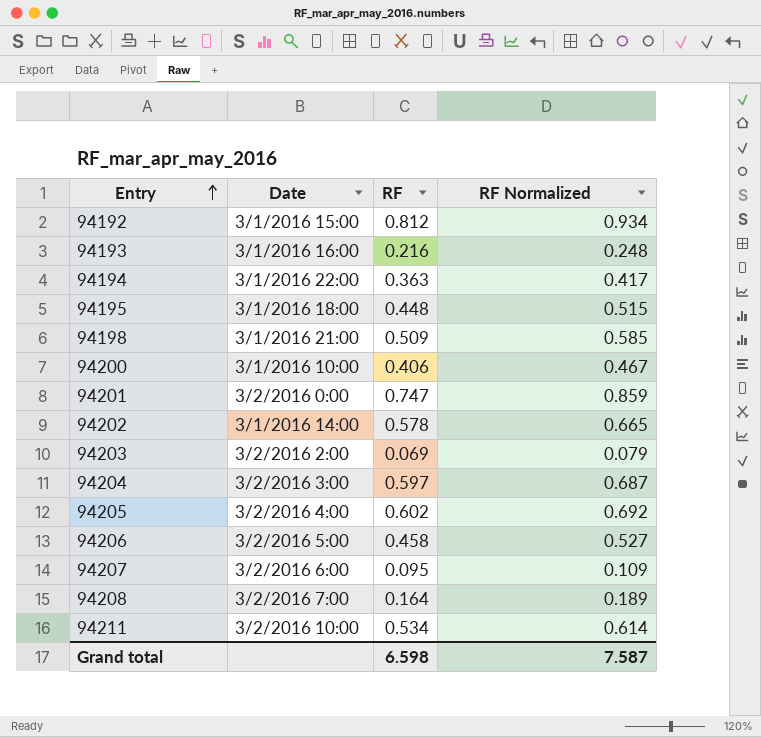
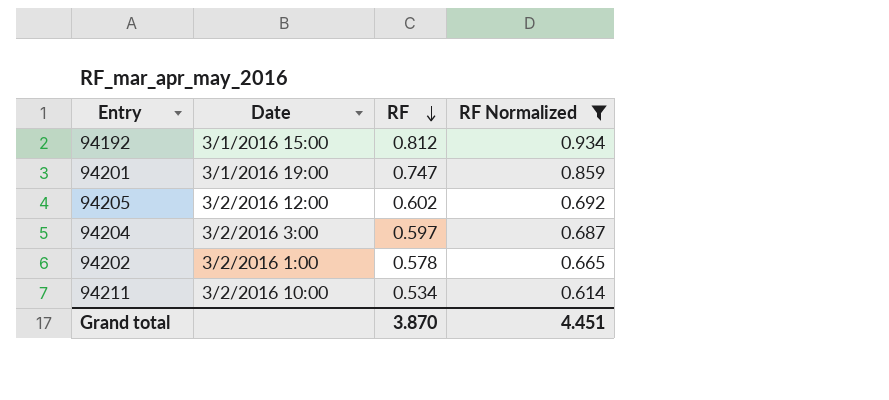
filter: none -> RF Normalized >= 0.614
row order: Entry ascending -> RF descending
94201 | Date: 3/2/2016 0:00 -> 3/1/2016 19:00
94205 | Date: 3/2/2016 4:00 -> 3/2/2016 12:00
94202 | Date: 3/1/2016 14:00 -> 3/2/2016 1:00
Grand total | RF: 6.598 -> 3.870
Grand total | RF Normalized: 7.587 -> 4.451

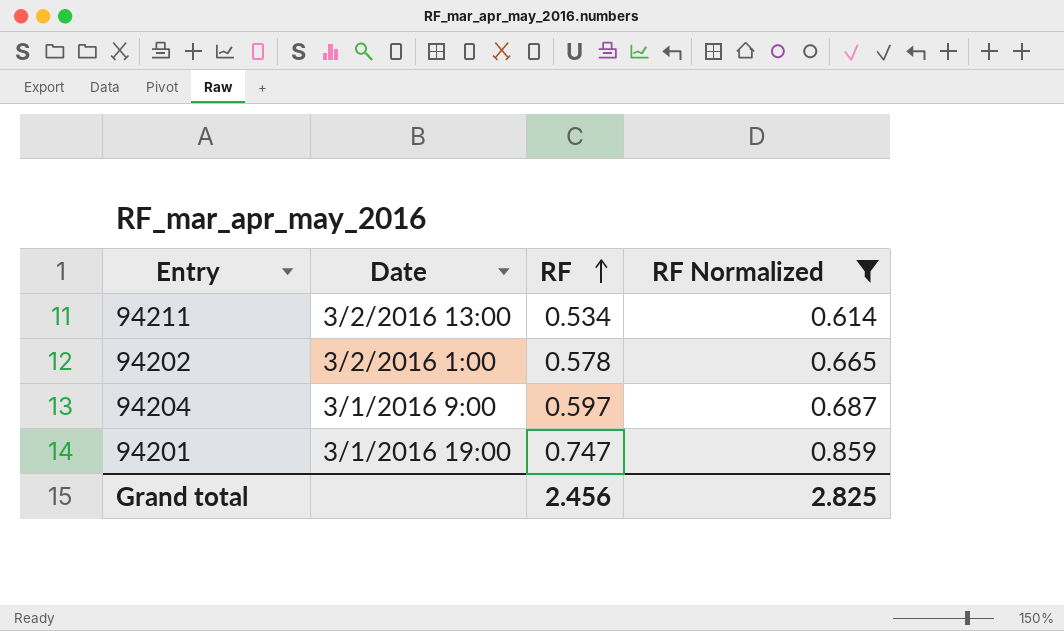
row order: RF descending -> RF ascending
row 94192: 3/1/2016 15:00 | 0.812 | 0.934 -> none
row 94205: 3/2/2016 12:00 | 0.602 | 0.692 -> none
94211 | Date: 3/2/2016 10:00 -> 3/2/2016 13:00
94204 | Date: 3/2/2016 3:00 -> 3/1/2016 9:00
Grand total | RF: 3.870 -> 2.456
Grand total | RF Normalized: 4.451 -> 2.825

